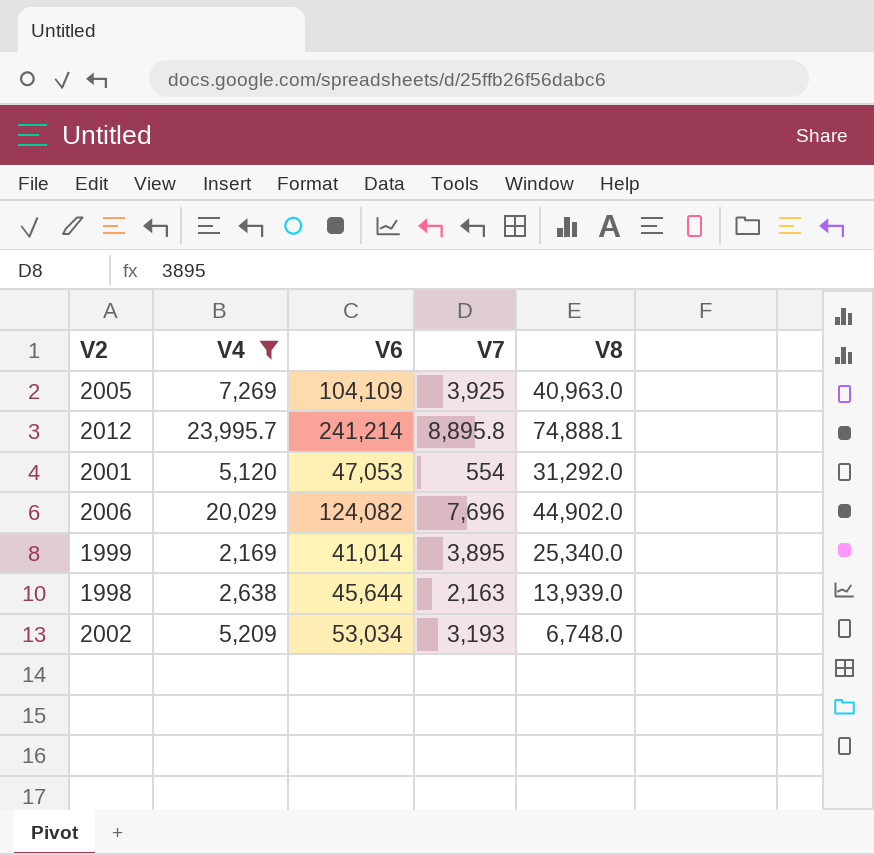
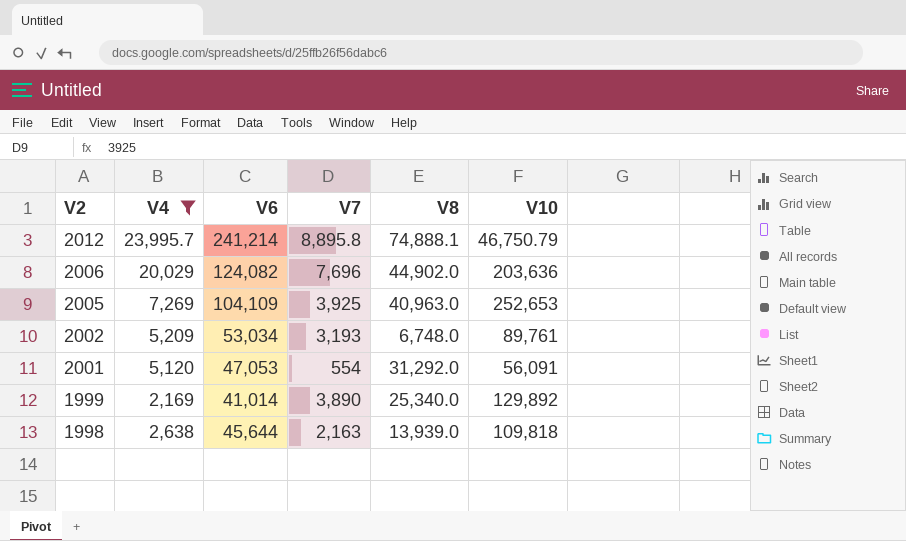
row order: none -> V2 descending
column V10 | position: none -> 6
1999 | V7: 3,895 -> 3,890

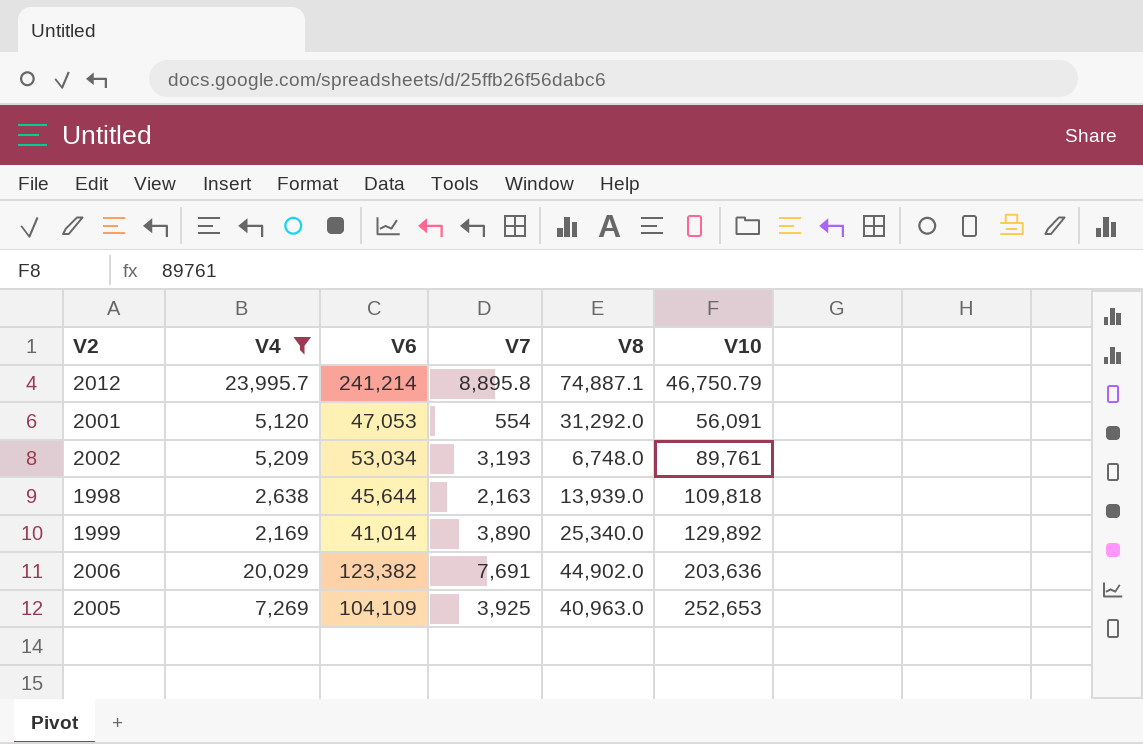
row order: V2 descending -> V10 ascending
2012 | V8: 74,888.1 -> 74,887.1
2006 | V6: 124,082 -> 123,382
2006 | V7: 7,696 -> 7,691

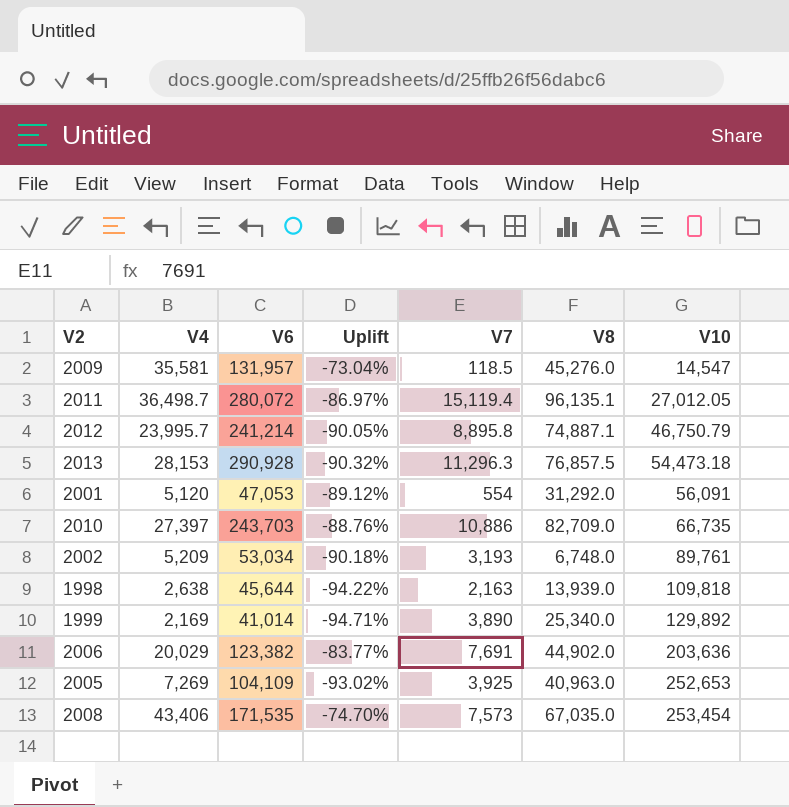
filter: V4 <= 23,995.7 -> none
column Uplift | formula: none -> ([V4] - [V6]) / [V6]

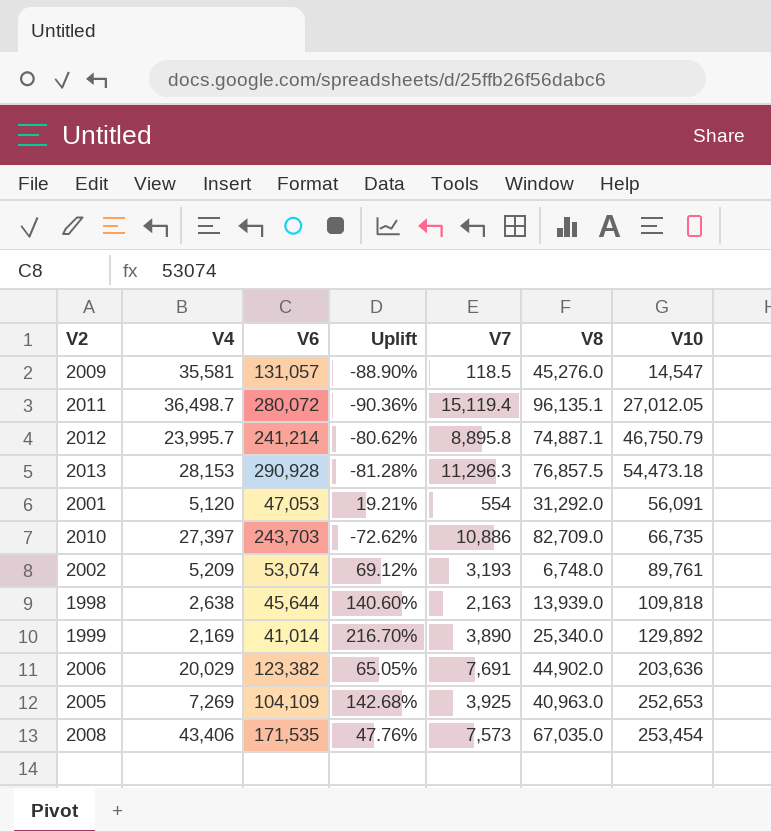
column Uplift | formula: ([V4] - [V6]) / [V6] -> ([V10] - [V6]) / [V6]
2009 | V6: 131,957 -> 131,057
2002 | V6: 53,034 -> 53,074

